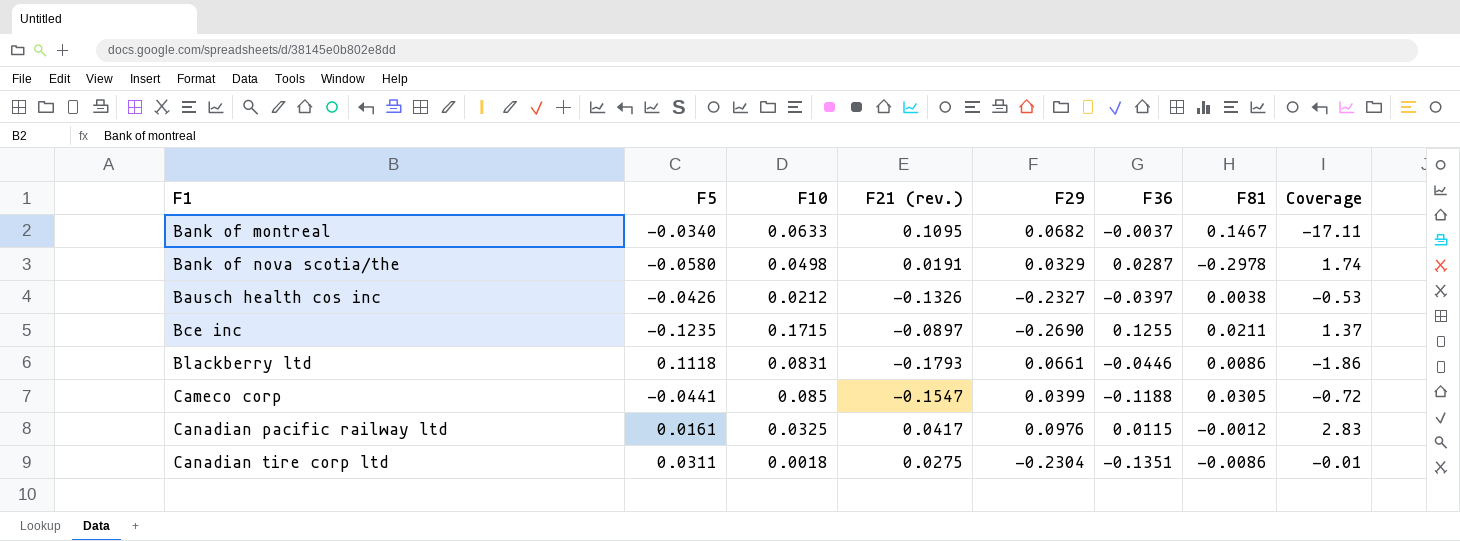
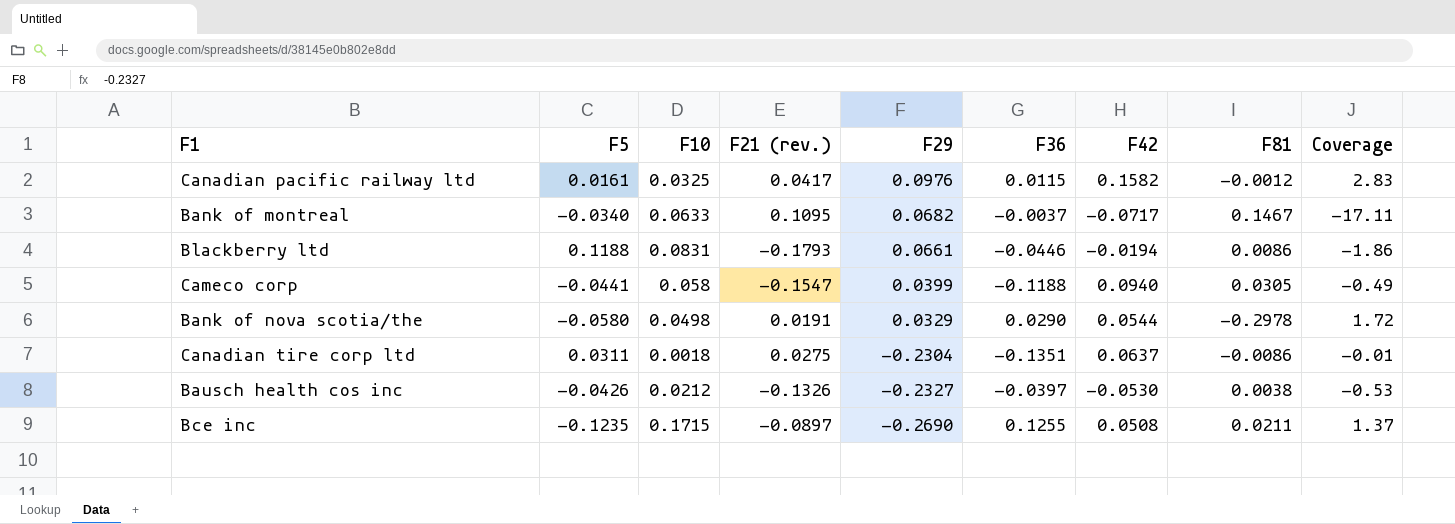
row order: F1 ascending -> F29 descending
column F42 | position: none -> 7
Blackberry ltd | F5: 0.1118 -> 0.1188
Cameco corp | F10: 0.085 -> 0.058
Cameco corp | Coverage: -0.72 -> -0.49
Bank of nova scotia/the | F36: 0.0287 -> 0.0290
Bank of nova scotia/the | Coverage: 1.74 -> 1.72

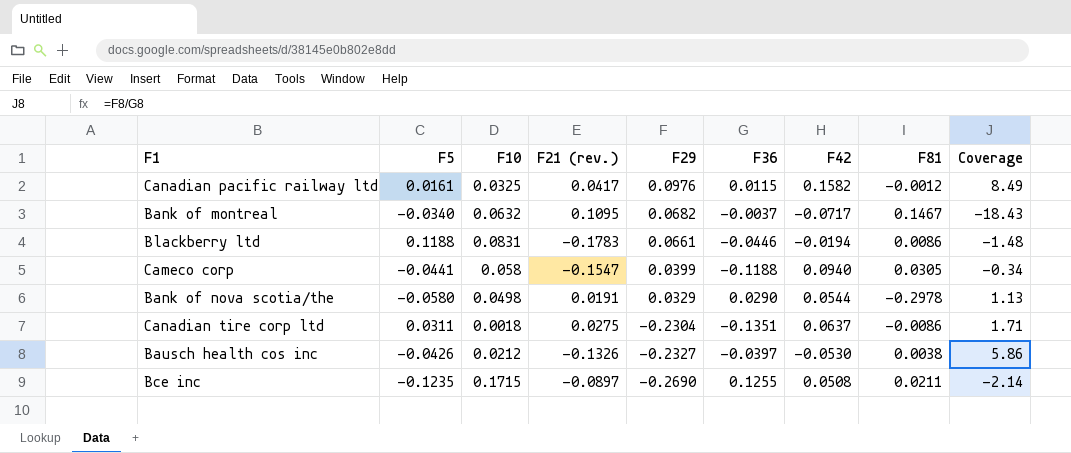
column Coverage | formula: [F10] / [F36] -> [F29] / [F36]
Bank of montreal | F10: 0.0633 -> 0.0632
Blackberry ltd | F21 (rev.): -0.1793 -> -0.1783

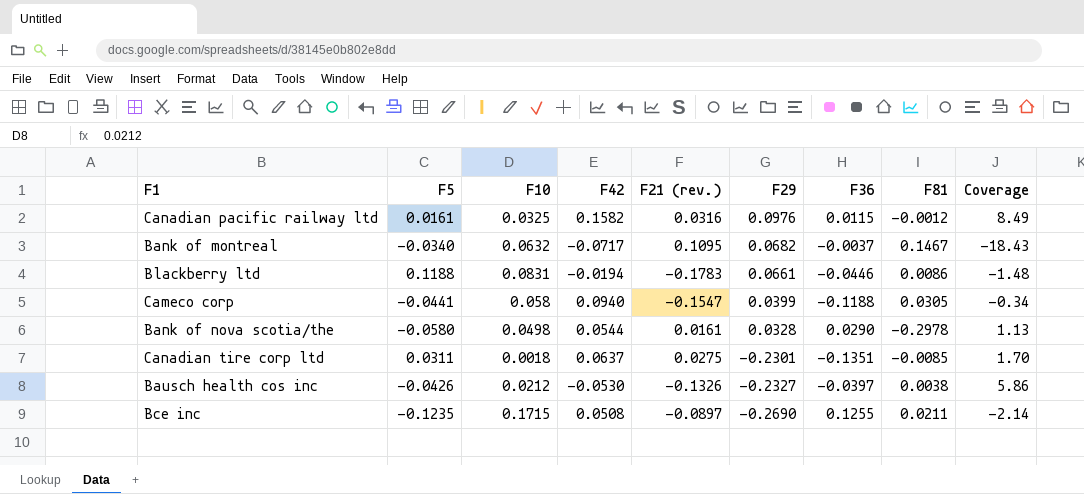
column F42 | position: 7 -> 4
Canadian pacific railway ltd | F21 (rev.): 0.0417 -> 0.0316
Bank of nova scotia/the | F21 (rev.): 0.0191 -> 0.0161
Bank of nova scotia/the | F29: 0.0329 -> 0.0328
Canadian tire corp ltd | F29: -0.2304 -> -0.2301
Canadian tire corp ltd | F81: -0.0086 -> -0.0085
Canadian tire corp ltd | Coverage: 1.71 -> 1.70

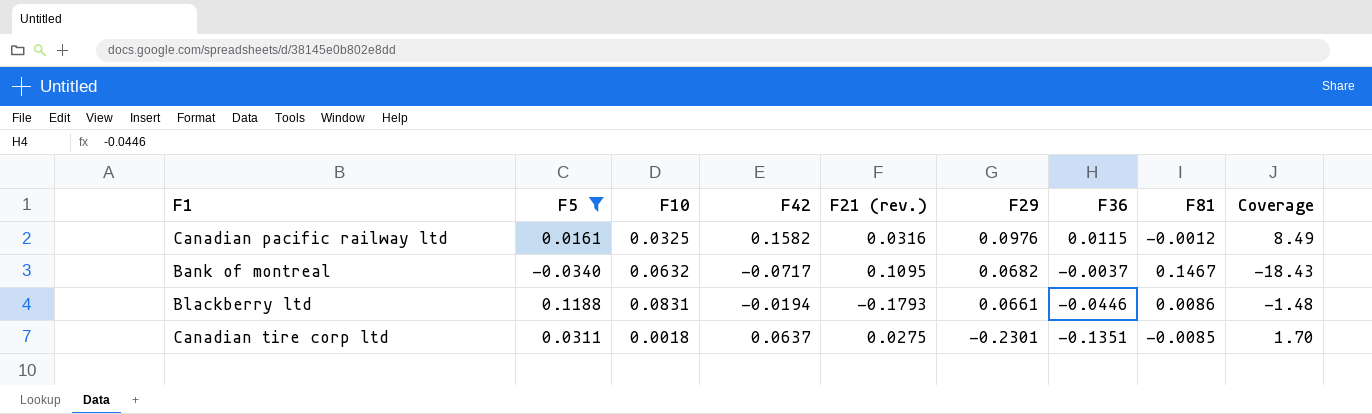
filter: none -> F5 >= -0.0340
Blackberry ltd | F21 (rev.): -0.1783 -> -0.1793

